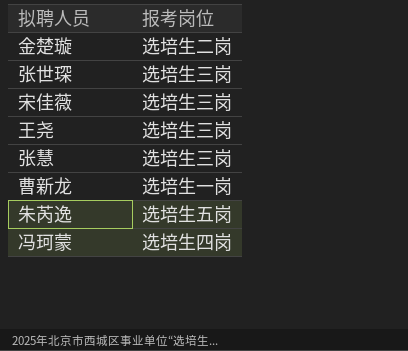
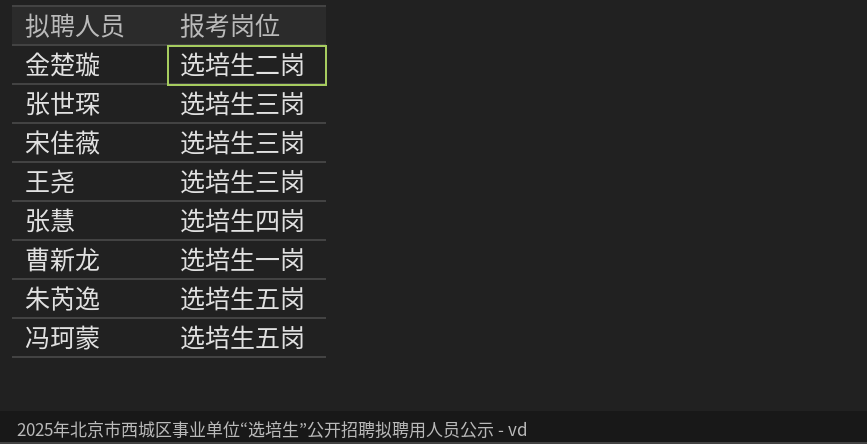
张慧 | 报考岗位: 选培生三岗 -> 选培生四岗
冯珂蒙 | 报考岗位: 选培生四岗 -> 选培生五岗

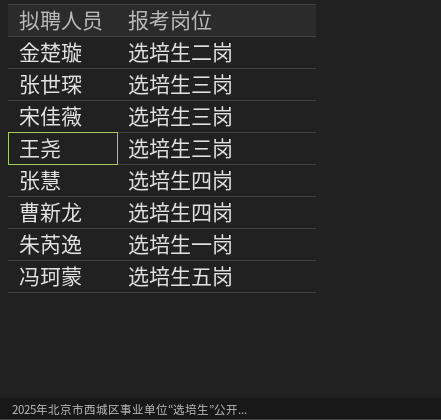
曹新龙 | 报考岗位: 选培生一岗 -> 选培生四岗
朱芮逸 | 报考岗位: 选培生五岗 -> 选培生一岗

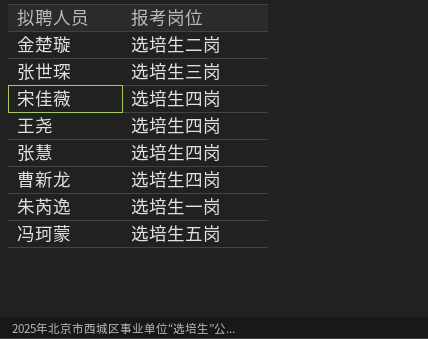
宋佳薇 | 报考岗位: 选培生三岗 -> 选培生四岗
王尧 | 报考岗位: 选培生三岗 -> 选培生四岗

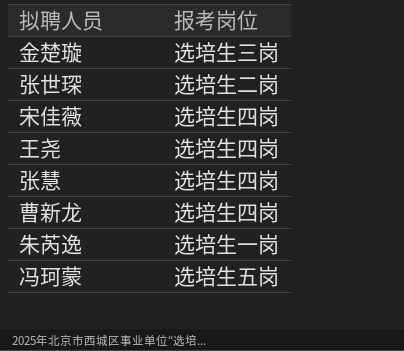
金楚璇 | 报考岗位: 选培生二岗 -> 选培生三岗
张世琛 | 报考岗位: 选培生三岗 -> 选培生二岗

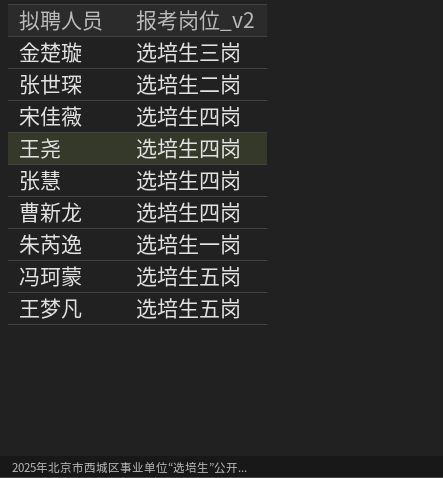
column name: 报考岗位 -> 报考岗位_v2
row 王梦凡: none -> 选培生五岗

